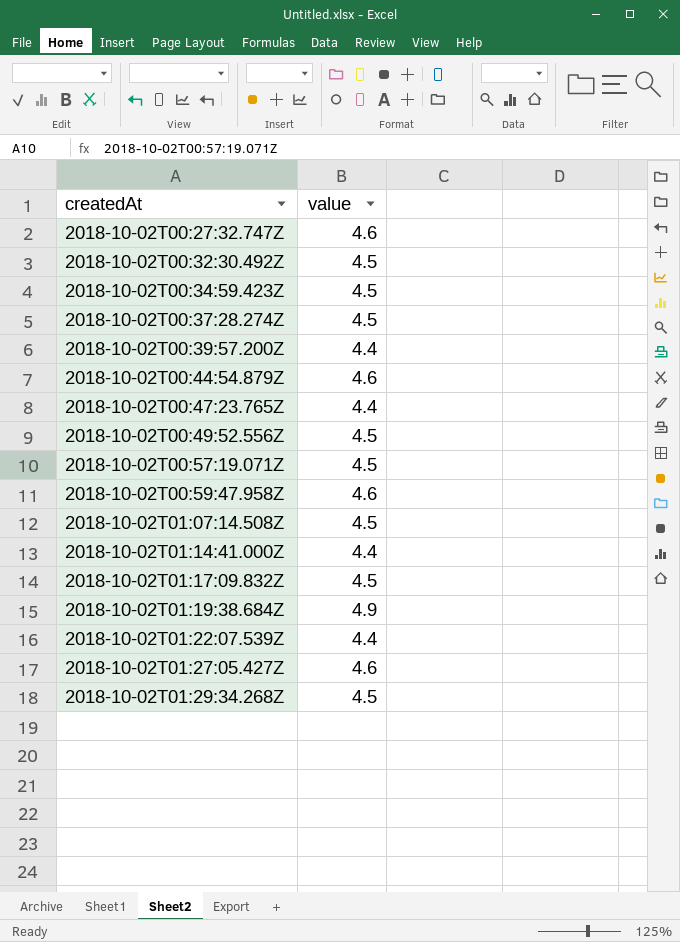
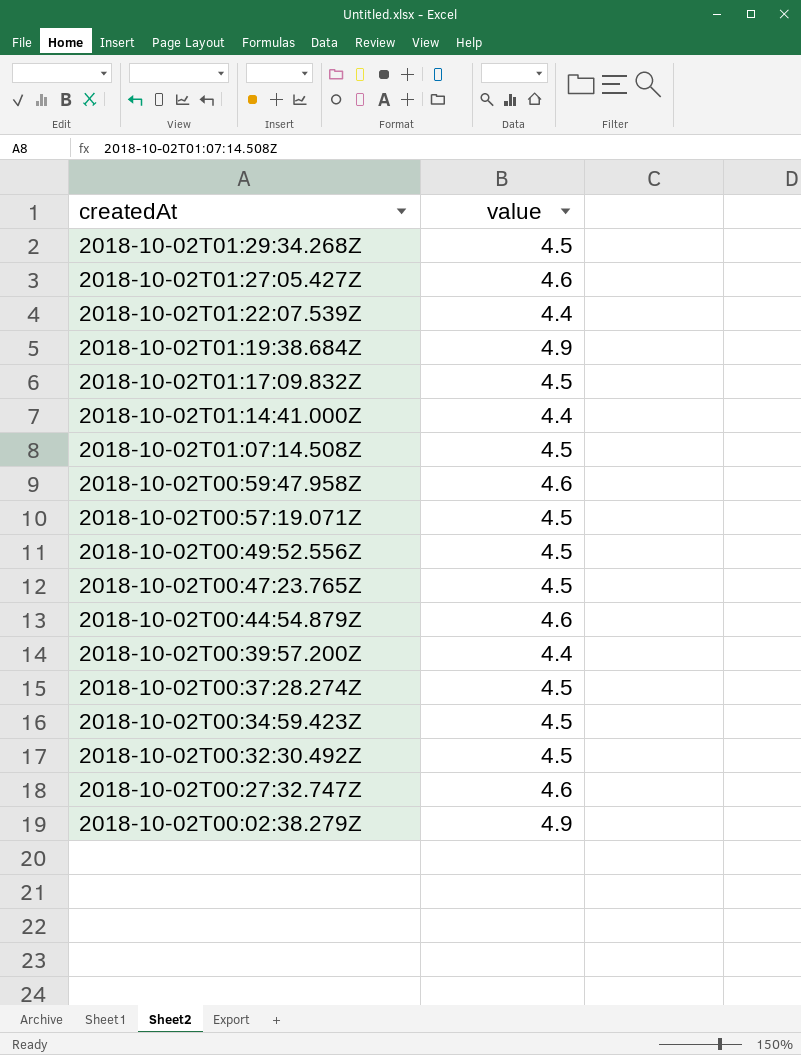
row order: createdAt ascending -> createdAt descending
2018-10-02T00:47:23.765Z | value: 4.4 -> 4.5
row 2018-10-02T00:02:38.279Z: none -> 4.9

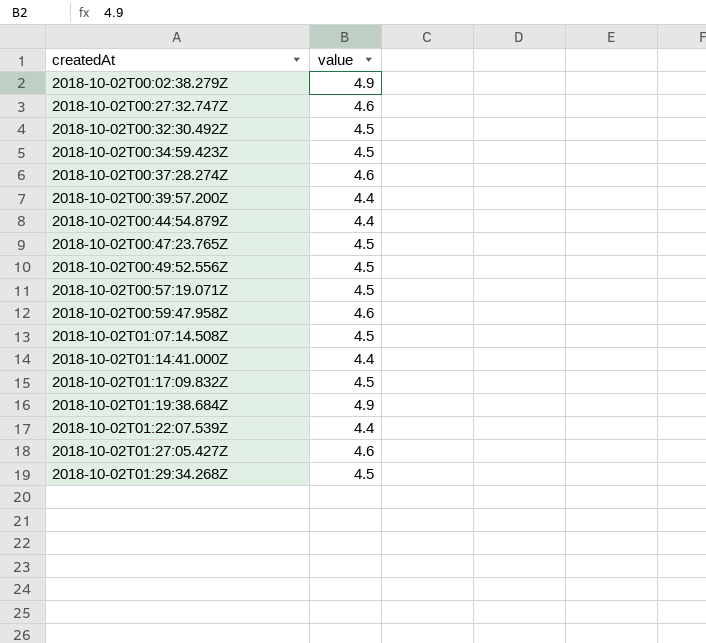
row order: createdAt descending -> createdAt ascending
2018-10-02T00:37:28.274Z | value: 4.5 -> 4.6
2018-10-02T00:44:54.879Z | value: 4.6 -> 4.4

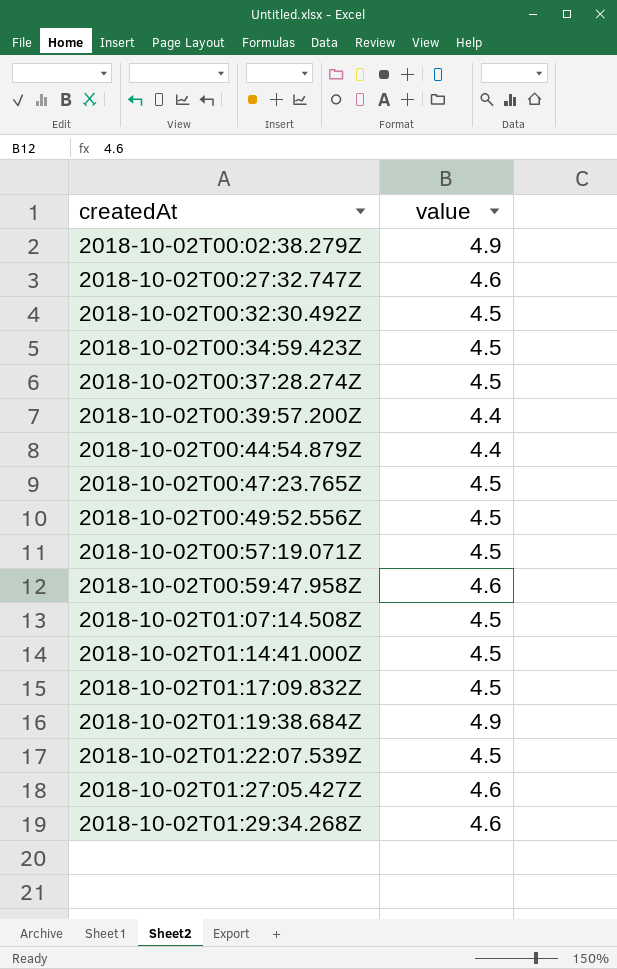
2018-10-02T00:37:28.274Z | value: 4.6 -> 4.5
2018-10-02T01:14:41.000Z | value: 4.4 -> 4.5
2018-10-02T01:22:07.539Z | value: 4.4 -> 4.5
2018-10-02T01:29:34.268Z | value: 4.5 -> 4.6

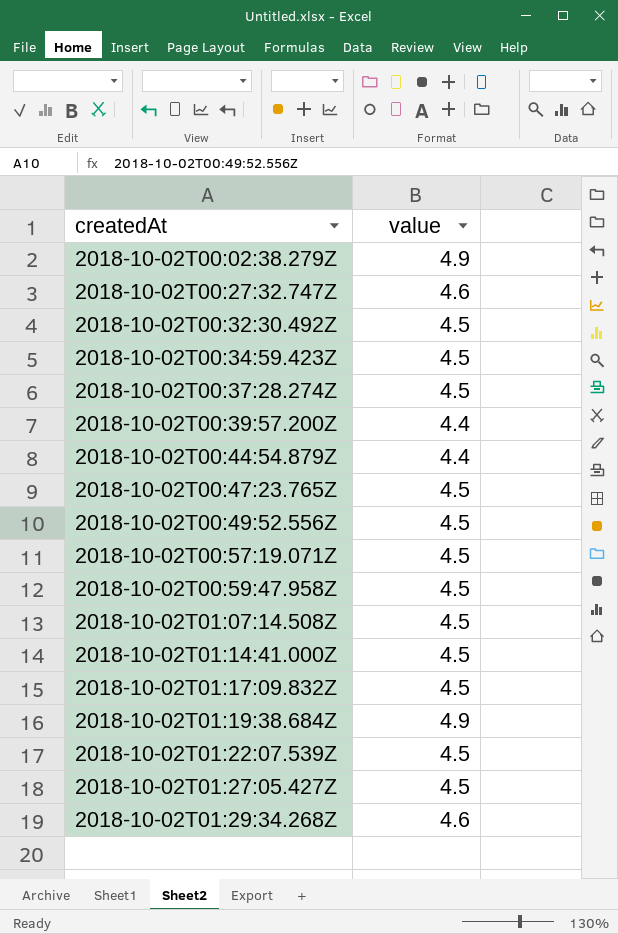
2018-10-02T00:59:47.958Z | value: 4.6 -> 4.5
2018-10-02T01:27:05.427Z | value: 4.6 -> 4.5

